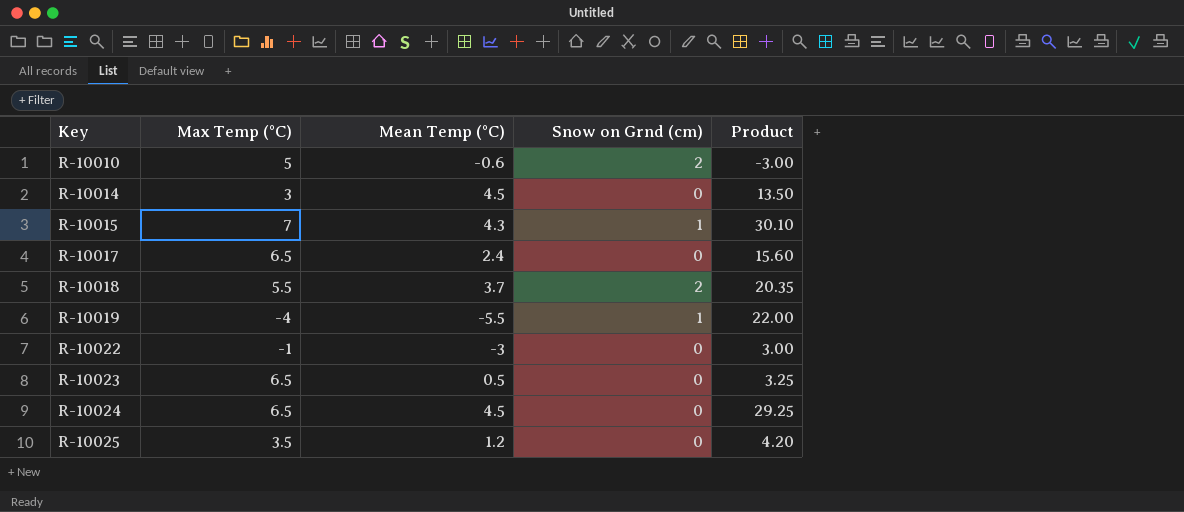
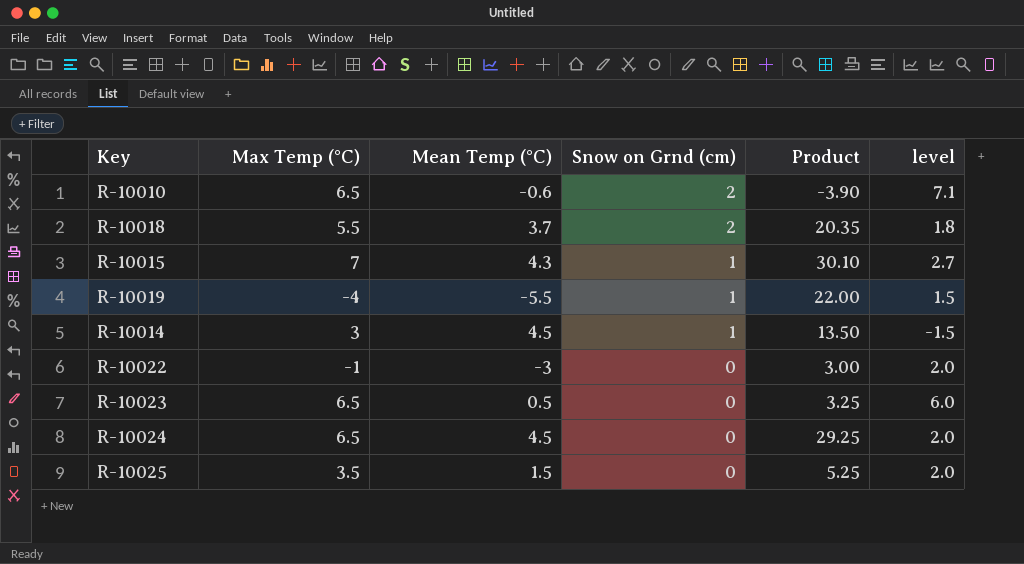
row order: Key ascending -> Snow on Grnd (cm) descending
column level | formula: none -> [Max Temp (°C)] - [Mean Temp (°C)]
row R-10017: 6.5 | 2.4 | 0 | 15.60 -> none
R-10010 | Max Temp (°C): 5 -> 6.5
R-10010 | Product: -3.00 -> -3.90
R-10014 | Snow on Grnd (cm): 0 -> 1
R-10025 | Mean Temp (°C): 1.2 -> 1.5
R-10025 | Product: 4.20 -> 5.25

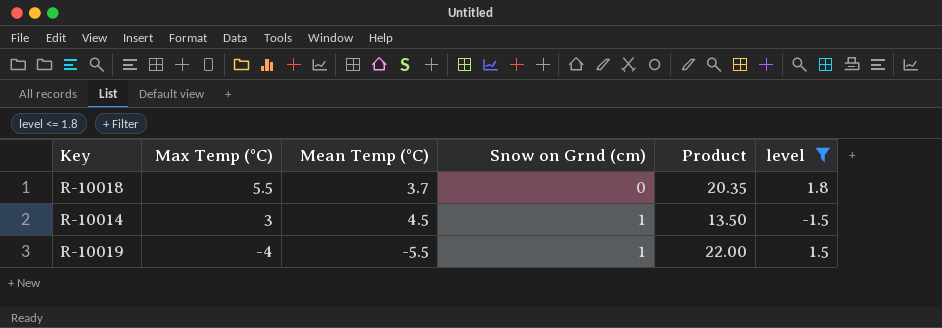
filter: none -> level <= 1.8
row order: Snow on Grnd (cm) descending -> Max Temp (°C) descending
R-10018 | Snow on Grnd (cm): 2 -> 0

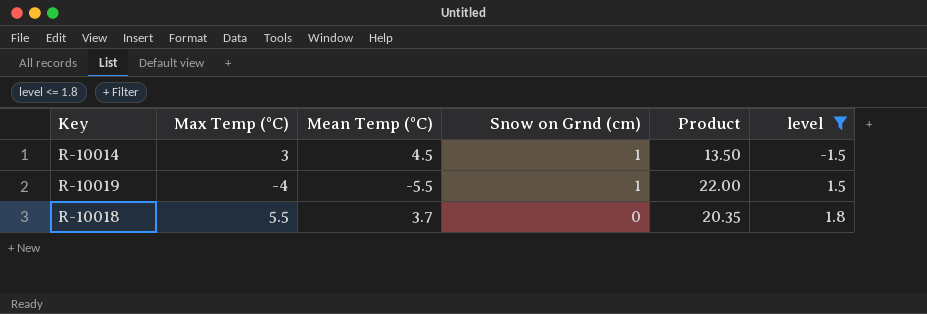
row order: Max Temp (°C) descending -> Snow on Grnd (cm) descending

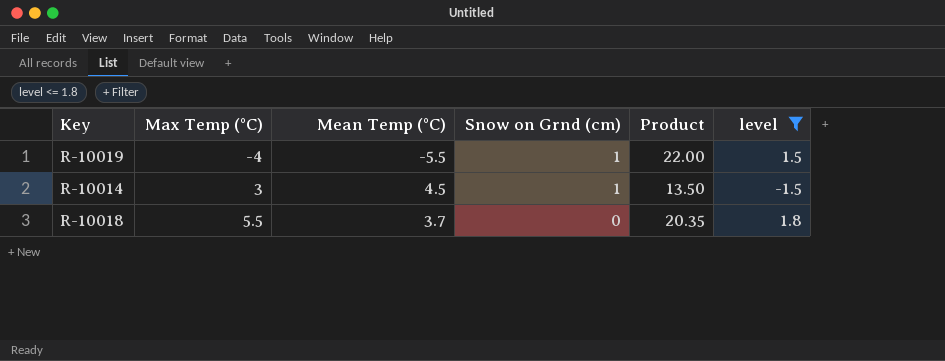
row order: Snow on Grnd (cm) descending -> Max Temp (°C) ascending

